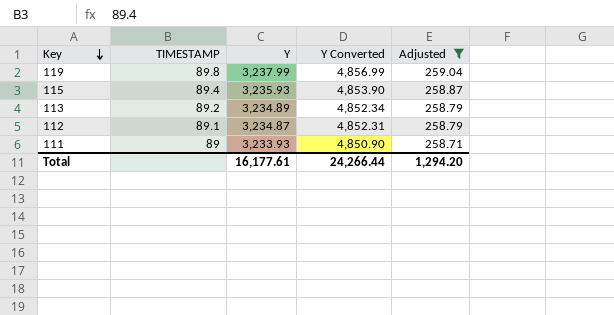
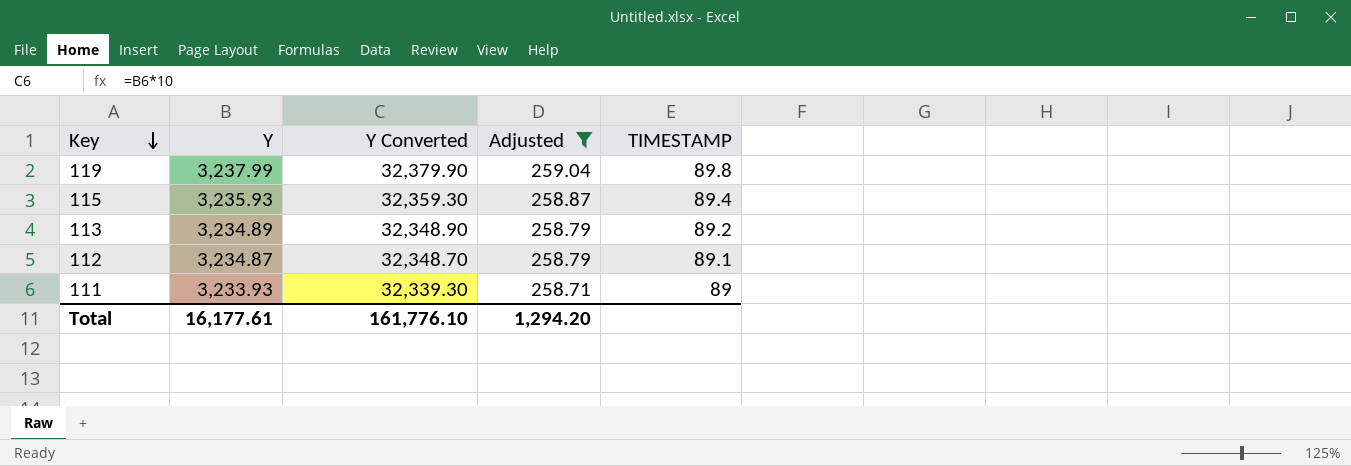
column Y Converted | formula: [Y] * 1.5 -> [Y] * 10
column TIMESTAMP | position: 2 -> 5
Total | Y Converted: 24,266.44 -> 161,776.10

